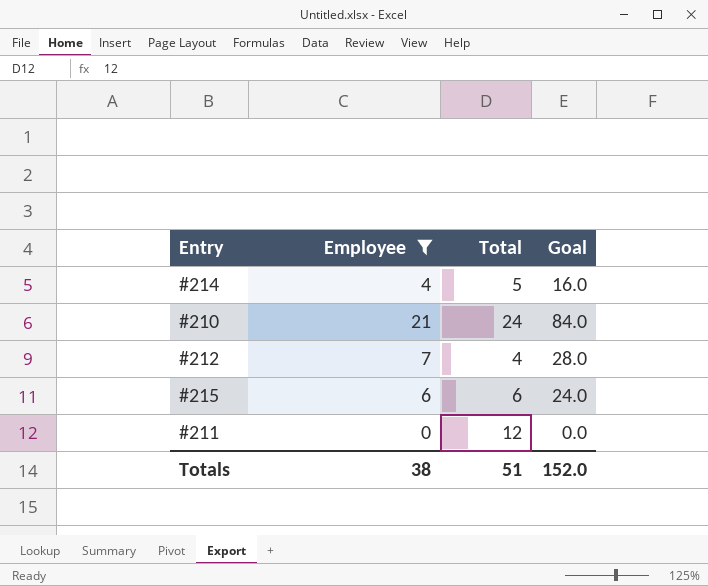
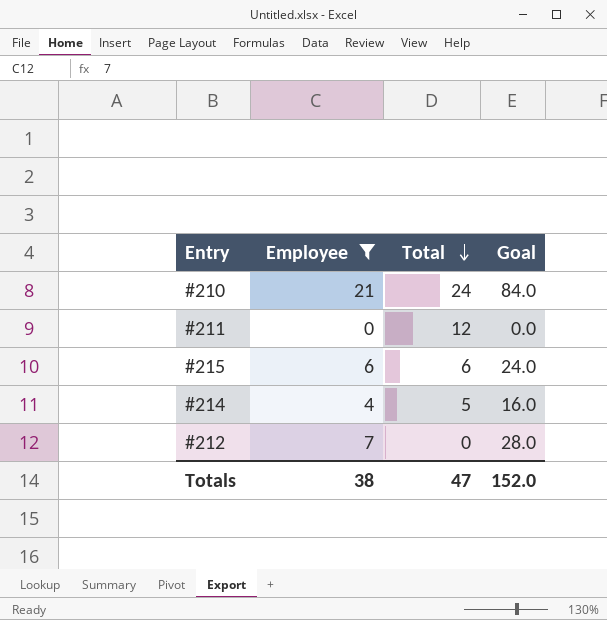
row order: none -> Total descending
#212 | Total: 4 -> 0
Totals | Total: 51 -> 47

